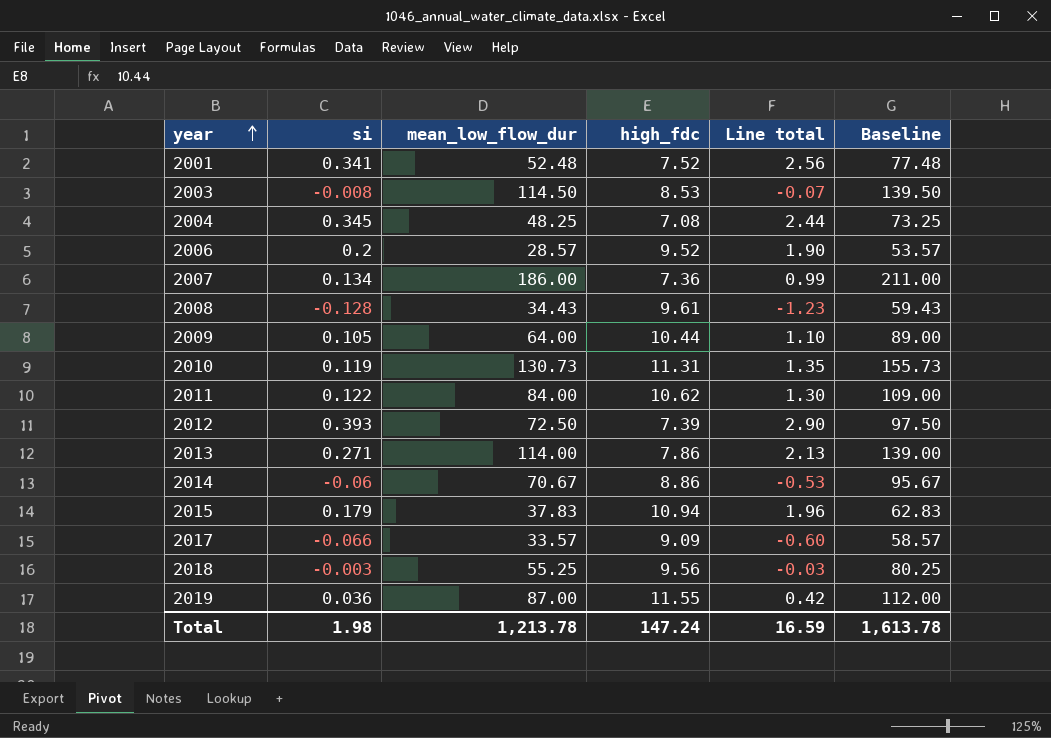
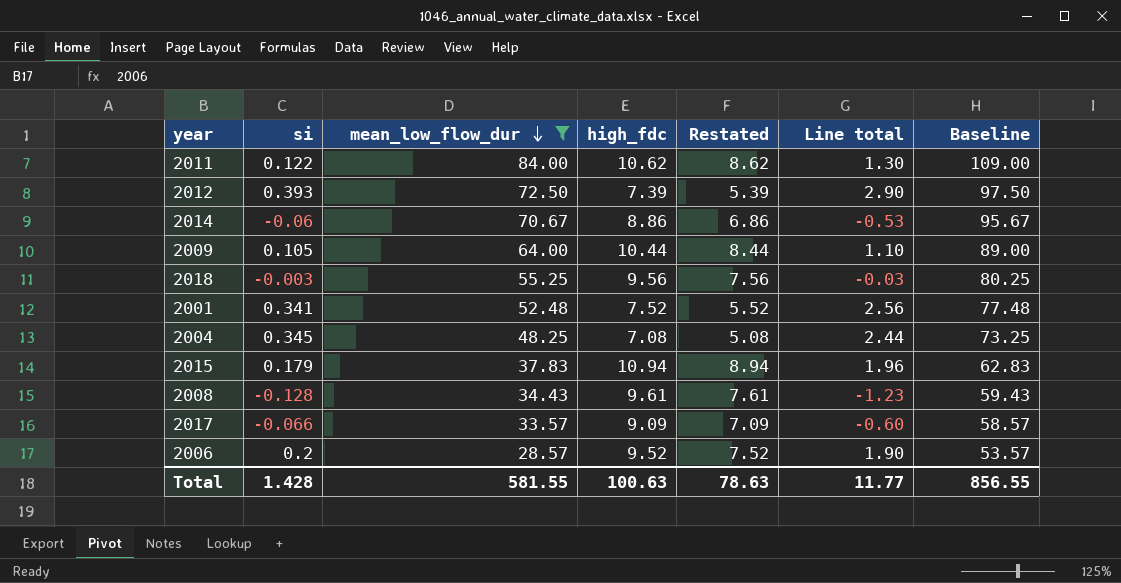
filter: none -> mean_low_flow_dur <= 84.00
row order: year ascending -> mean_low_flow_dur descending
column Restated | formula: none -> [high_fdc] - 2
Total | si: 1.98 -> 1.428
Total | mean_low_flow_dur: 1,213.78 -> 581.55
Total | high_fdc: 147.24 -> 100.63
Total | Line total: 16.59 -> 11.77
Total | Baseline: 1,613.78 -> 856.55

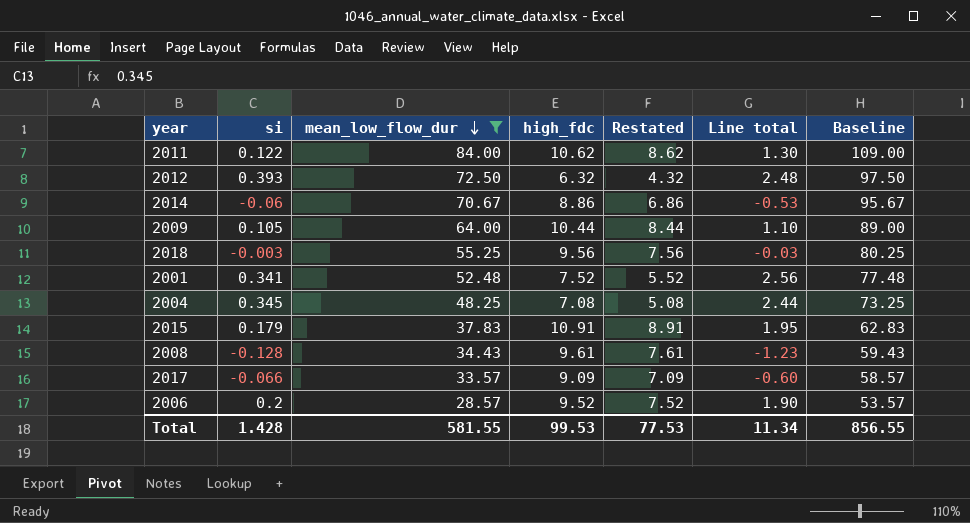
2012 | high_fdc: 7.39 -> 6.32
2012 | Restated: 5.39 -> 4.32
2012 | Line total: 2.90 -> 2.48
2015 | high_fdc: 10.94 -> 10.91
2015 | Restated: 8.94 -> 8.91
2015 | Line total: 1.96 -> 1.95
Total | high_fdc: 100.63 -> 99.53
Total | Restated: 78.63 -> 77.53
Total | Line total: 11.77 -> 11.34

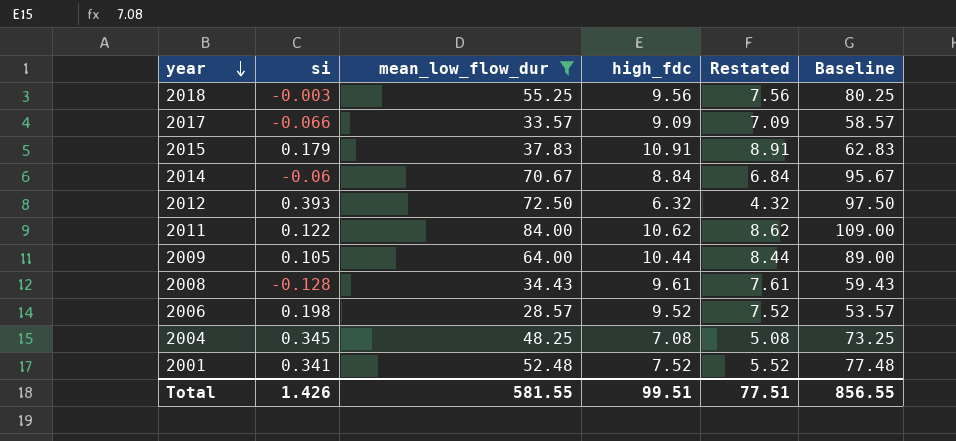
row order: mean_low_flow_dur descending -> year descending
column Line total | formula: [si] * [high_fdc] -> none
2014 | high_fdc: 8.86 -> 8.84
2014 | Restated: 6.86 -> 6.84
2006 | si: 0.2 -> 0.198
Total | si: 1.428 -> 1.426
Total | high_fdc: 99.53 -> 99.51
Total | Restated: 77.53 -> 77.51

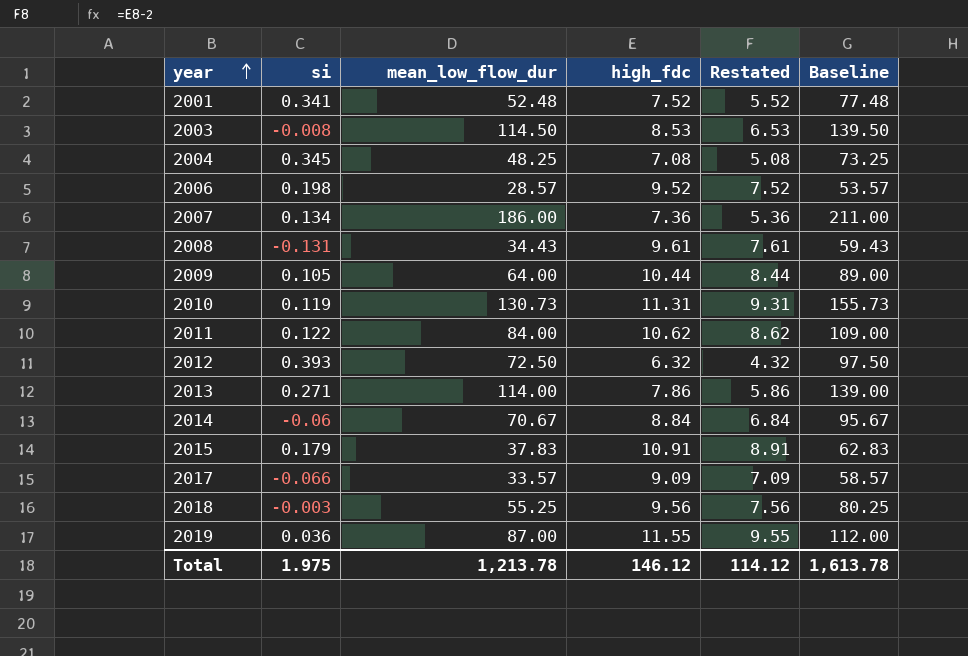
filter: mean_low_flow_dur <= 84.00 -> none
row order: year descending -> year ascending
2008 | si: -0.128 -> -0.131
Total | si: 1.426 -> 1.975
Total | mean_low_flow_dur: 581.55 -> 1,213.78
Total | high_fdc: 99.51 -> 146.12
Total | Restated: 77.51 -> 114.12
Total | Baseline: 856.55 -> 1,613.78

